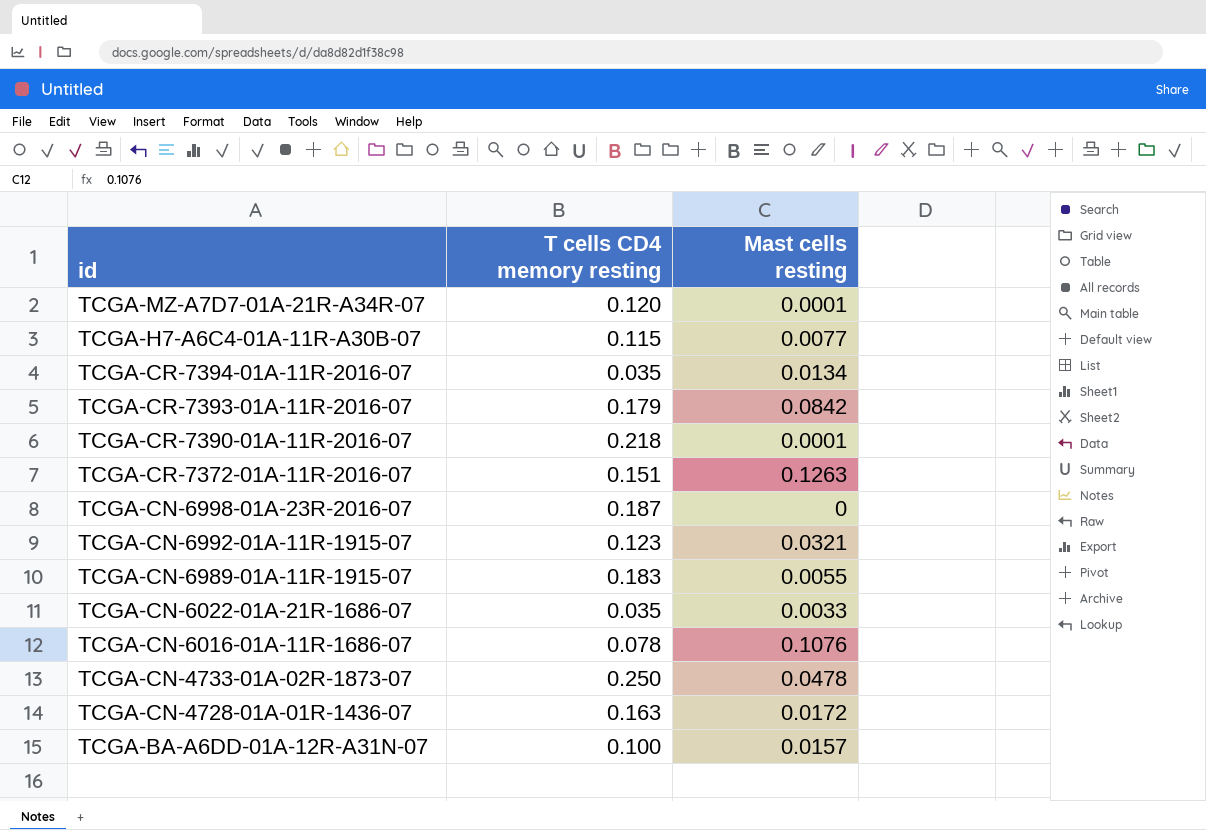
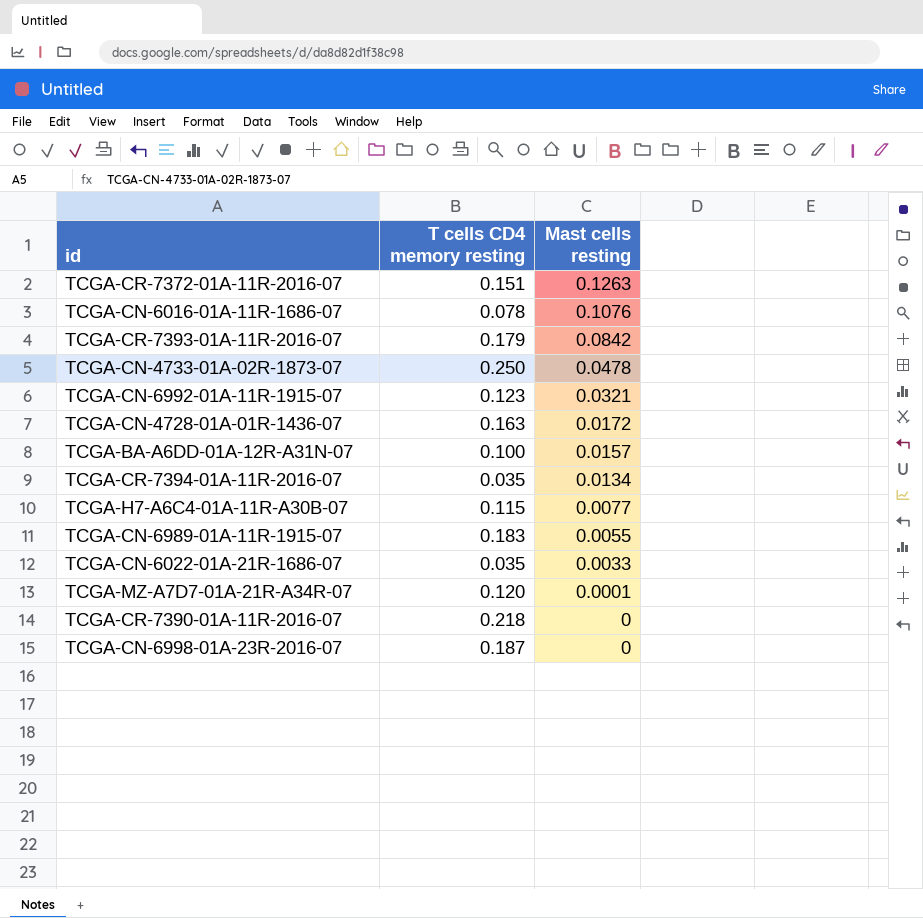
row order: id descending -> Mast cells resting descending
TCGA-CR-7390-01A-11R-2016-07 | Mast cells resting: 0.0001 -> 0

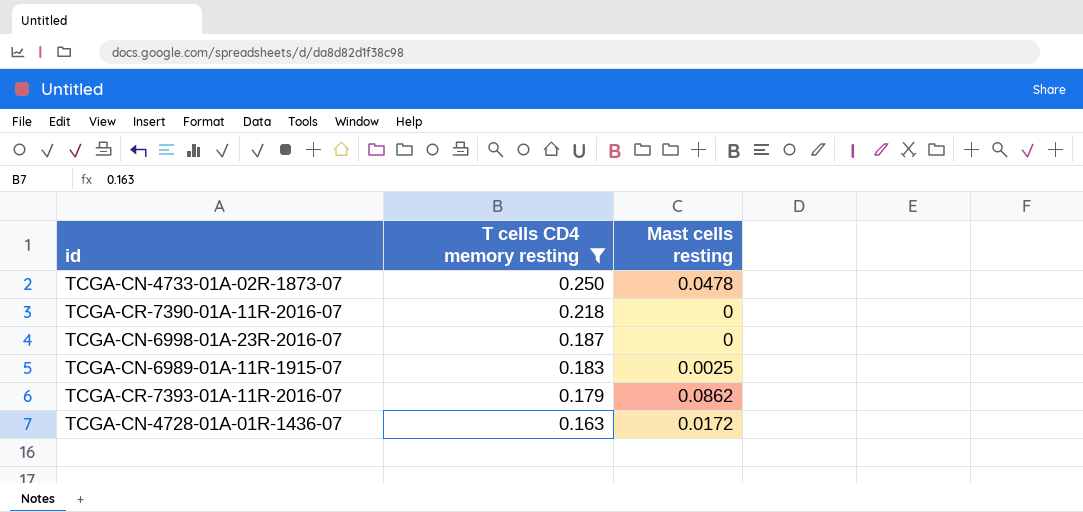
filter: none -> T cells CD4 memory resting >= 0.163
row order: Mast cells resting descending -> T cells CD4 memory resting descending
TCGA-CN-6989-01A-11R-1915-07 | Mast cells resting: 0.0055 -> 0.0025
TCGA-CR-7393-01A-11R-2016-07 | Mast cells resting: 0.0842 -> 0.0862

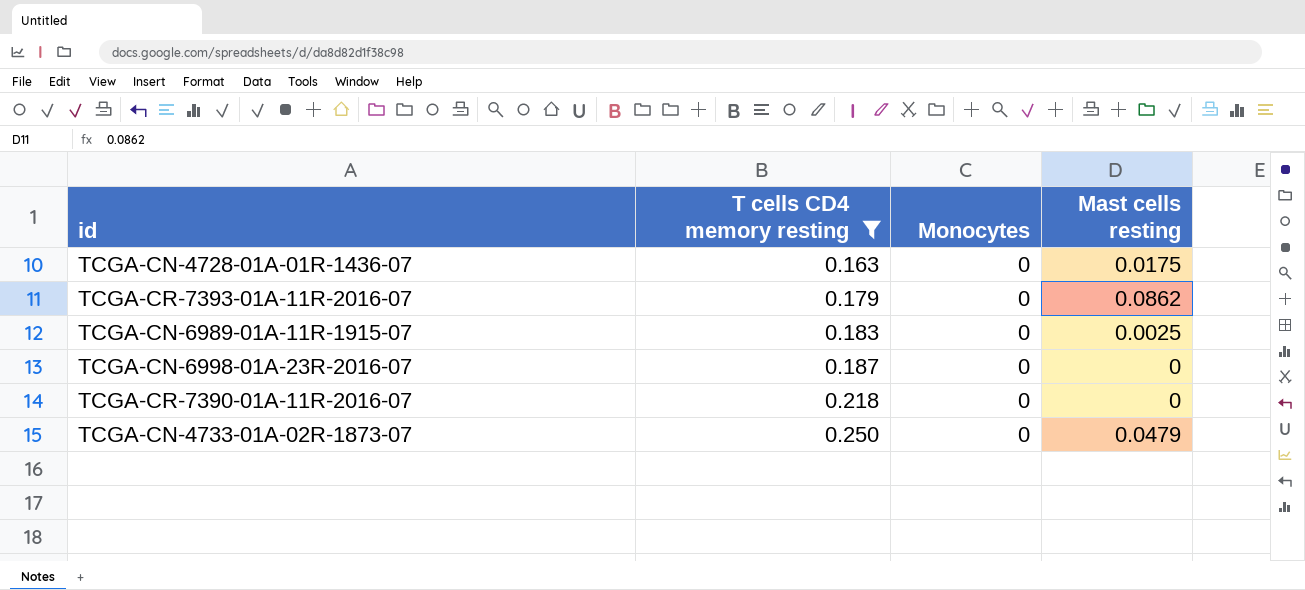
row order: T cells CD4 memory resting descending -> T cells CD4 memory resting ascending
column Monocytes | position: none -> 3
TCGA-CN-4728-01A-01R-1436-07 | Mast cells resting: 0.0172 -> 0.0175
TCGA-CN-4733-01A-02R-1873-07 | Mast cells resting: 0.0478 -> 0.0479

